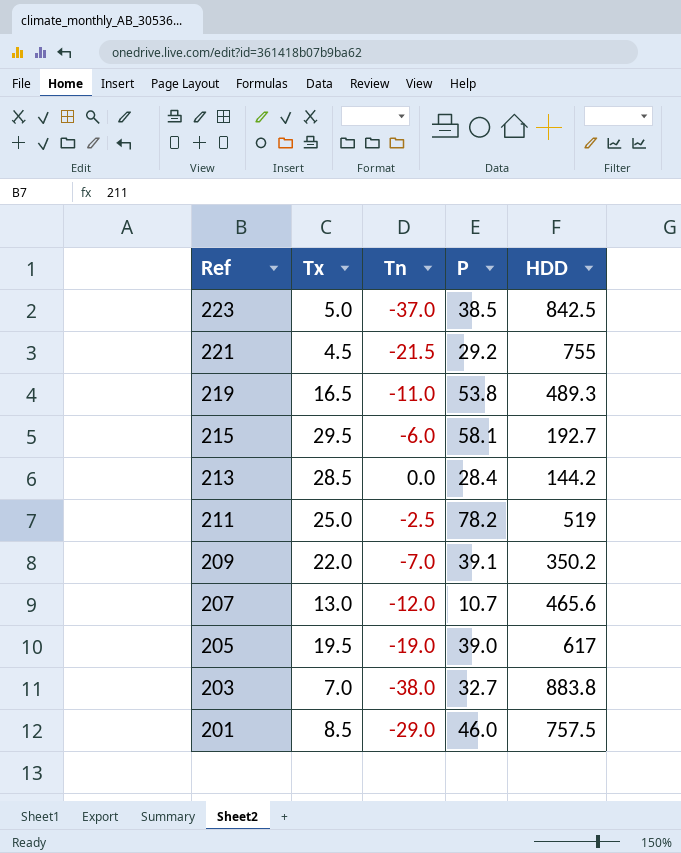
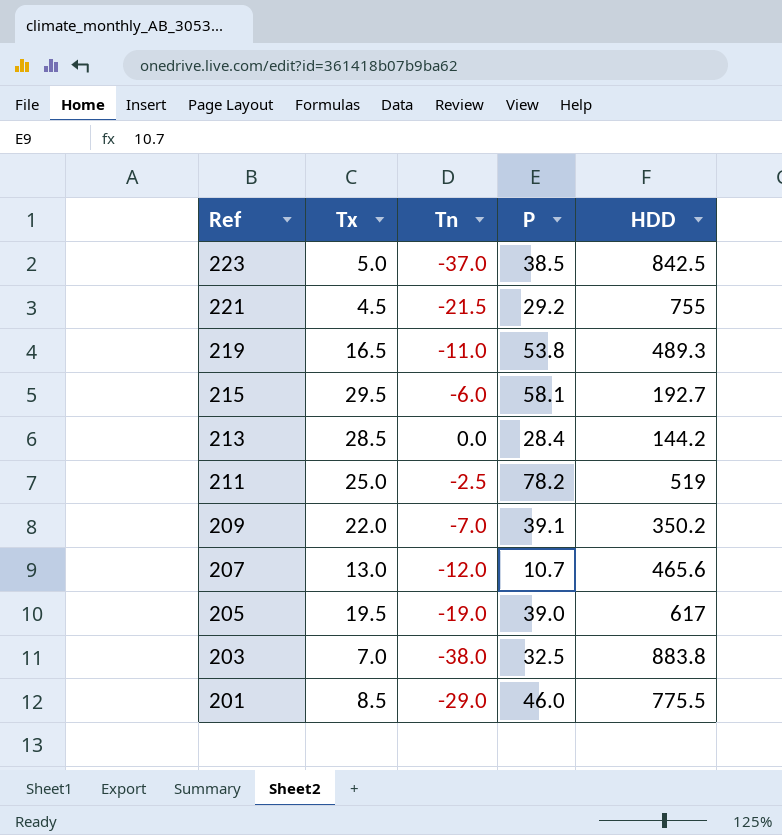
203 | P: 32.7 -> 32.5
201 | HDD: 757.5 -> 775.5

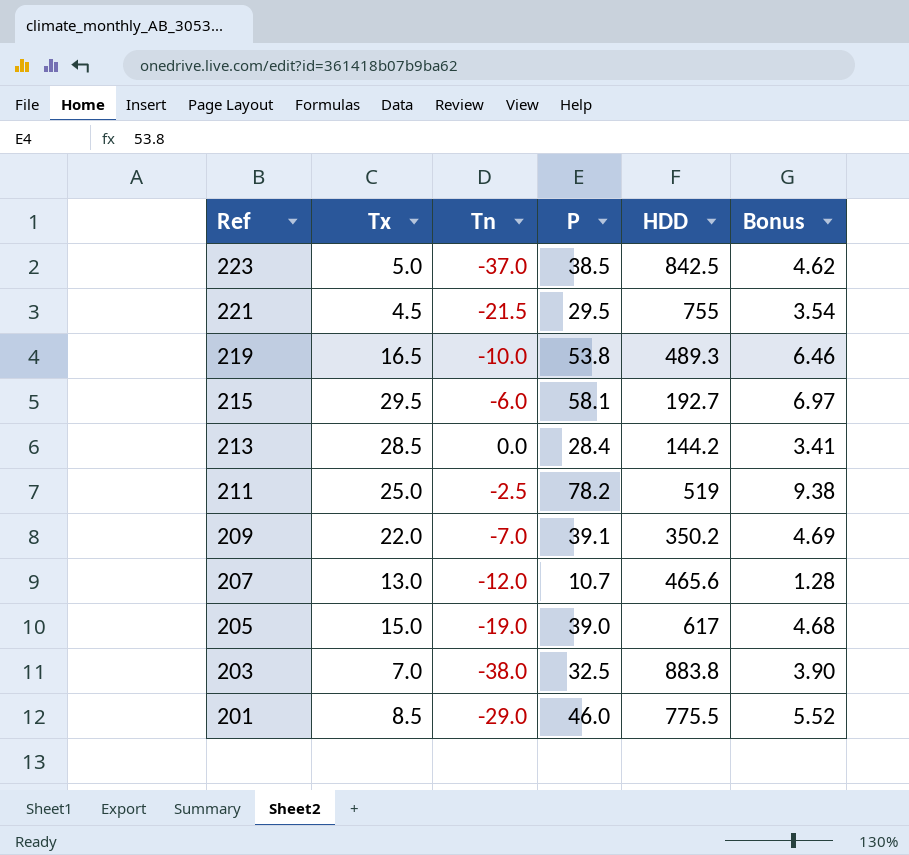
column Bonus | formula: none -> [P] * 0.12
221 | P: 29.2 -> 29.5
219 | Tn: -11.0 -> -10.0
205 | Tx: 19.5 -> 15.0

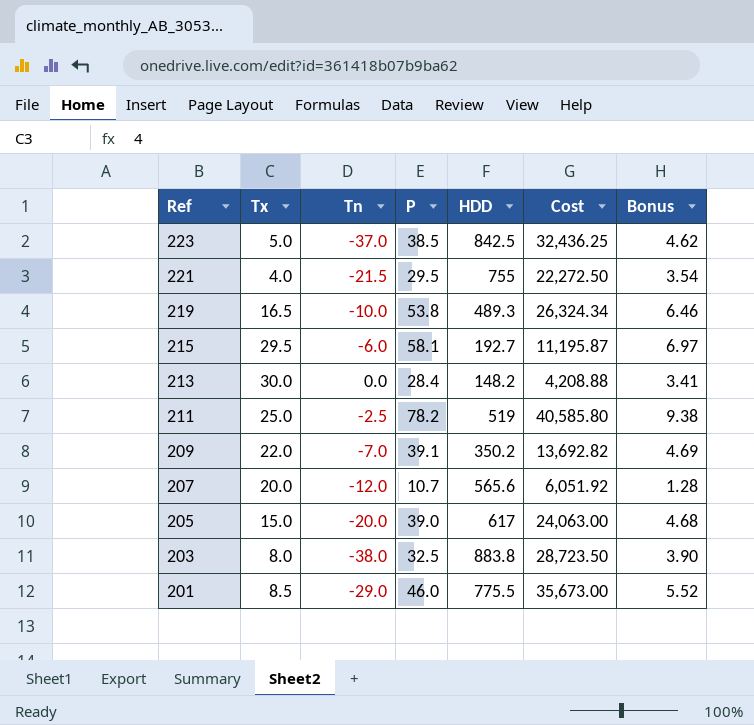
column Cost | formula: none -> [P] * [HDD]
221 | Tx: 4.5 -> 4.0
213 | Tx: 28.5 -> 30.0
213 | HDD: 144.2 -> 148.2
207 | Tx: 13.0 -> 20.0
207 | HDD: 465.6 -> 565.6
205 | Tn: -19.0 -> -20.0
203 | Tx: 7.0 -> 8.0

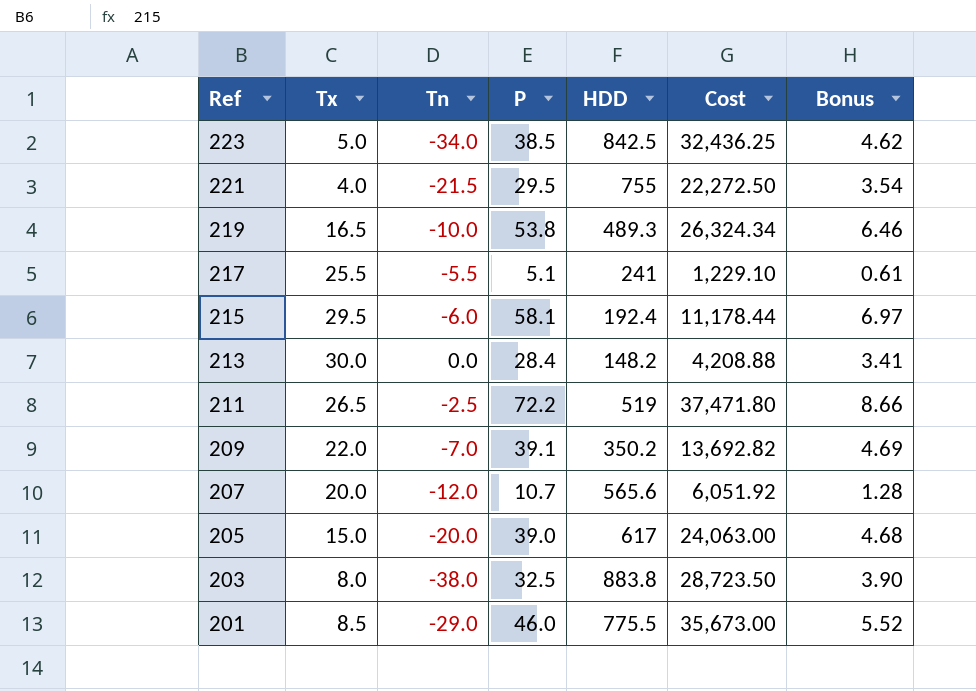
223 | Tn: -37.0 -> -34.0
row 217: none -> 25.5 | -5.5 | 5.1 | 241 | 1,229.10 | 0.61
215 | HDD: 192.7 -> 192.4
215 | Cost: 11,195.87 -> 11,178.44
211 | Tx: 25.0 -> 26.5
211 | P: 78.2 -> 72.2
211 | Cost: 40,585.80 -> 37,471.80
211 | Bonus: 9.38 -> 8.66

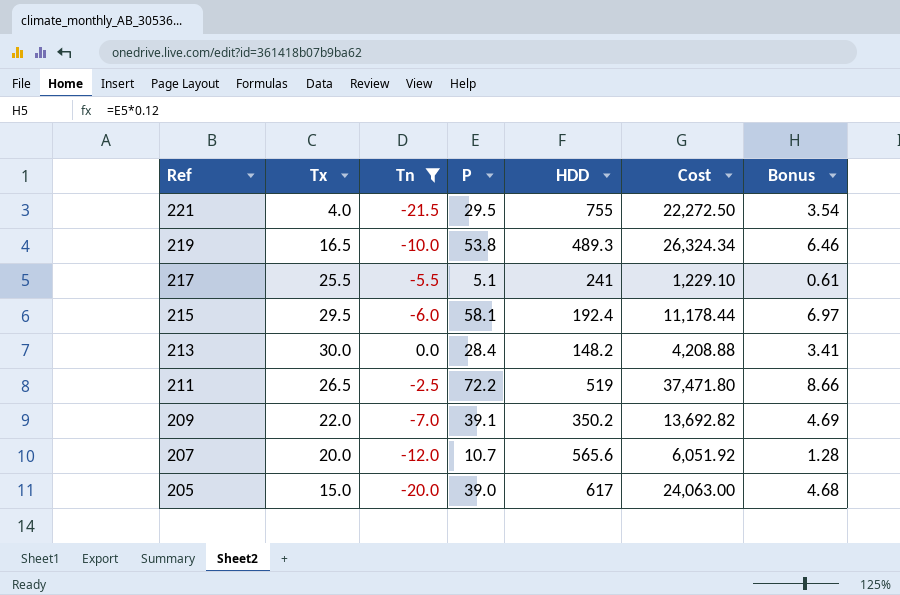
filter: none -> Tn >= -21.5

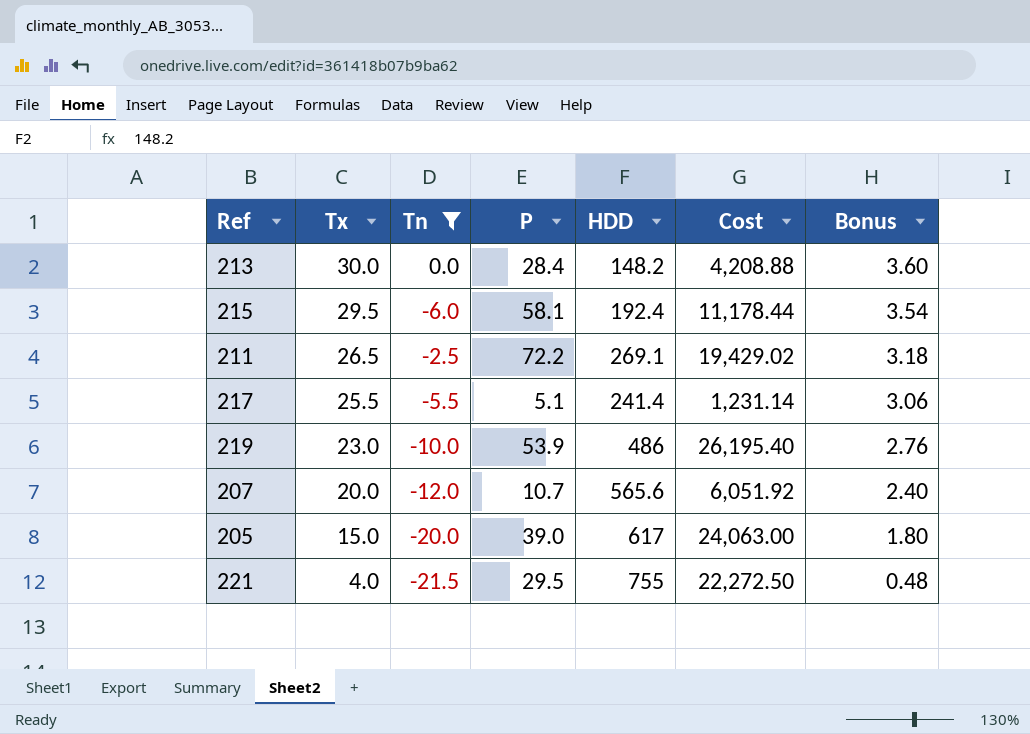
row order: Ref descending -> Tx descending
column Bonus | formula: [P] * 0.12 -> [Tx] * 0.12
row 209: 22.0 | -7.0 | 39.1 | 350.2 | 13,692.82 | 4.69 -> none
211 | HDD: 519 -> 269.1
211 | Cost: 37,471.80 -> 19,429.02
217 | HDD: 241 -> 241.4
217 | Cost: 1,229.10 -> 1,231.14
219 | Tx: 16.5 -> 23.0
219 | P: 53.8 -> 53.9
219 | HDD: 489.3 -> 486
219 | Cost: 26,324.34 -> 26,195.40

